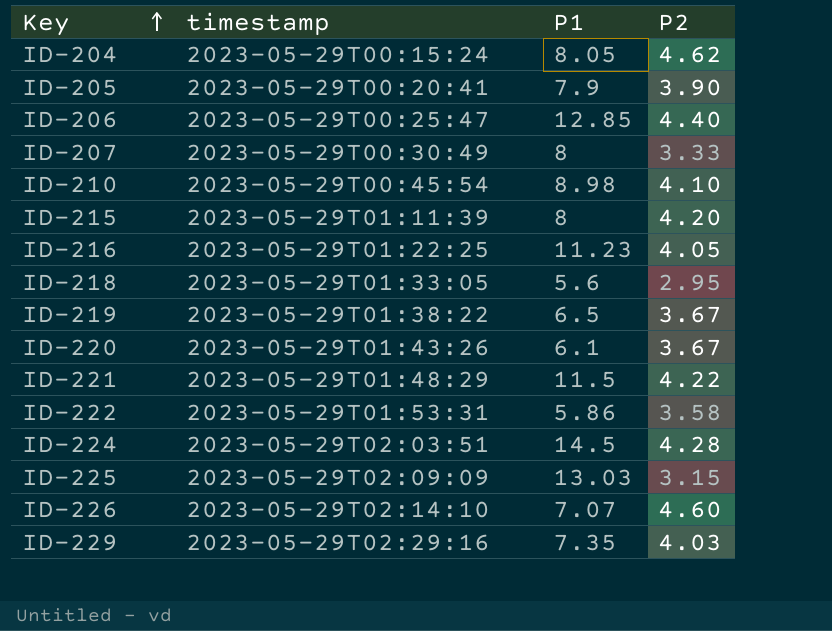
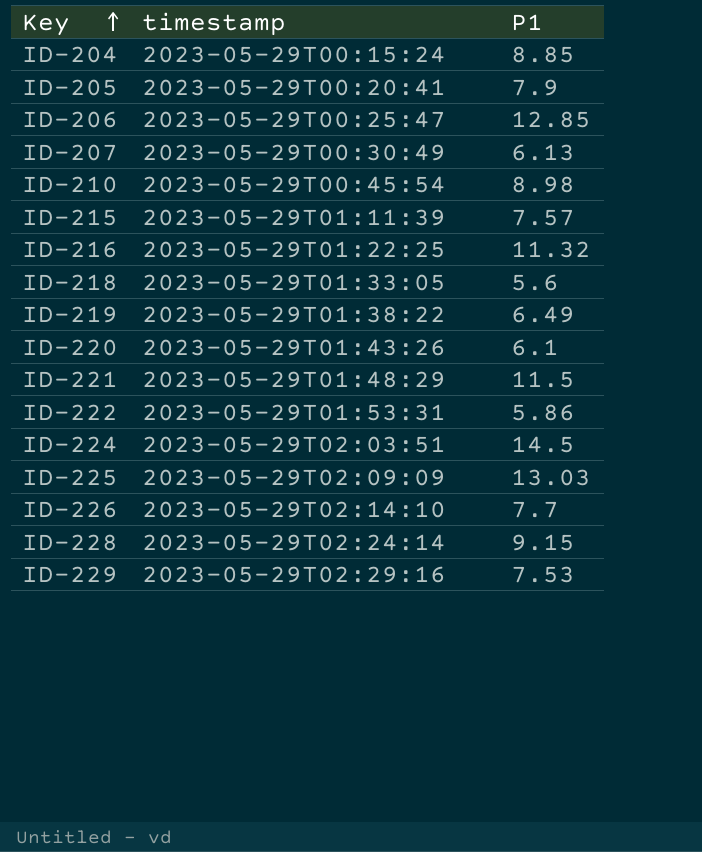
column P2 | position: 4 -> none
ID-204 | P1: 8.05 -> 8.85
ID-207 | P1: 8 -> 6.13
ID-215 | P1: 8 -> 7.57
ID-216 | P1: 11.23 -> 11.32
ID-219 | P1: 6.5 -> 6.49
ID-226 | P1: 7.07 -> 7.7
row ID-228: none -> 2023-05-29T02:24:14 | 9.15
ID-229 | P1: 7.35 -> 7.53

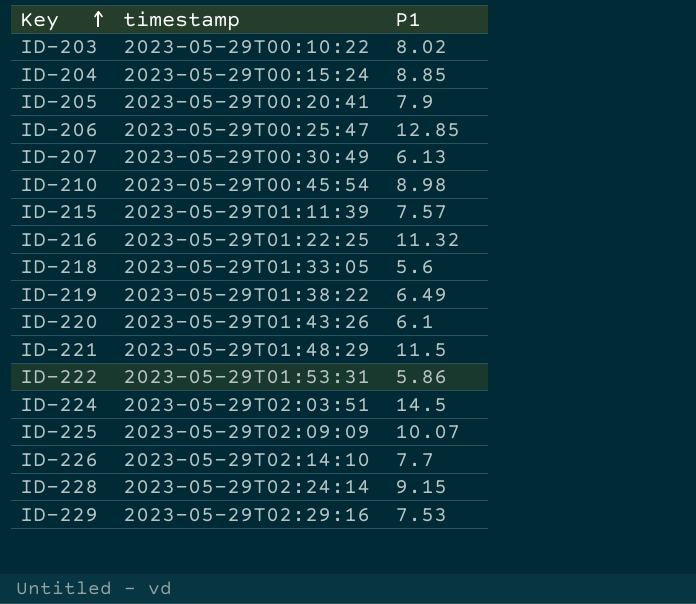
row ID-203: none -> 2023-05-29T00:10:22 | 8.02
ID-225 | P1: 13.03 -> 10.07

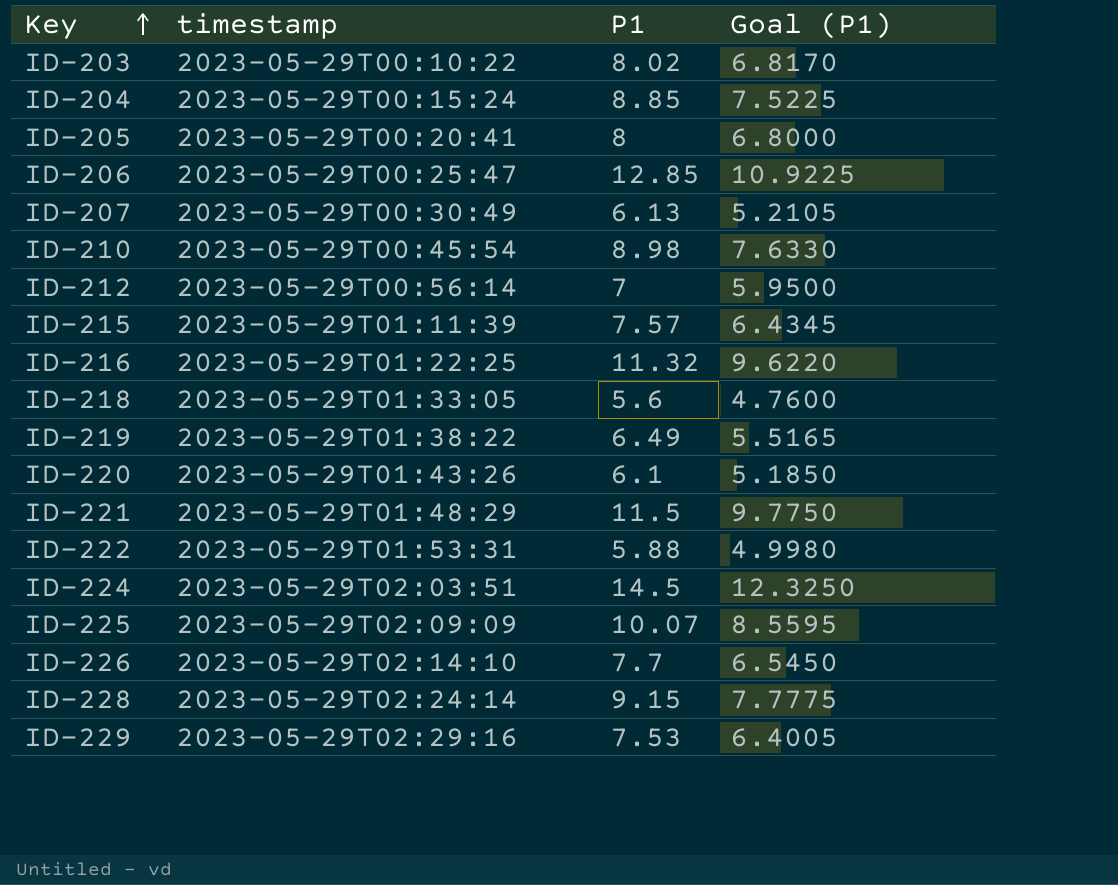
column Goal (P1) | formula: none -> [P1] * 0.85
ID-205 | P1: 7.9 -> 8
row ID-212: none -> 2023-05-29T00:56:14 | 7 | 5.9500
ID-222 | P1: 5.86 -> 5.88

